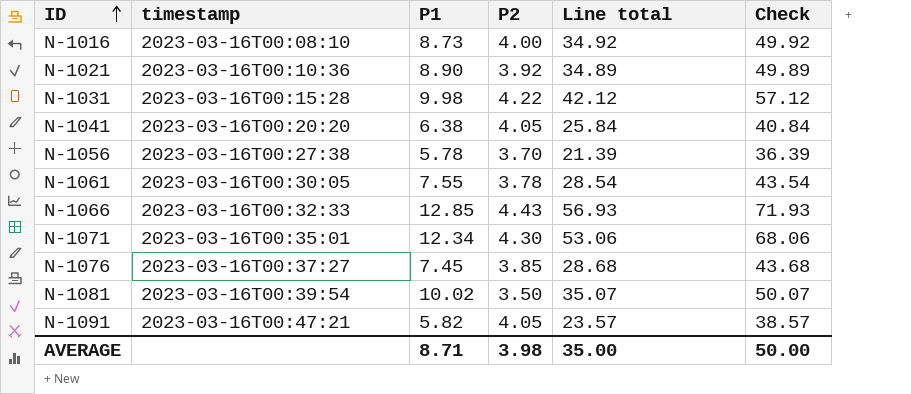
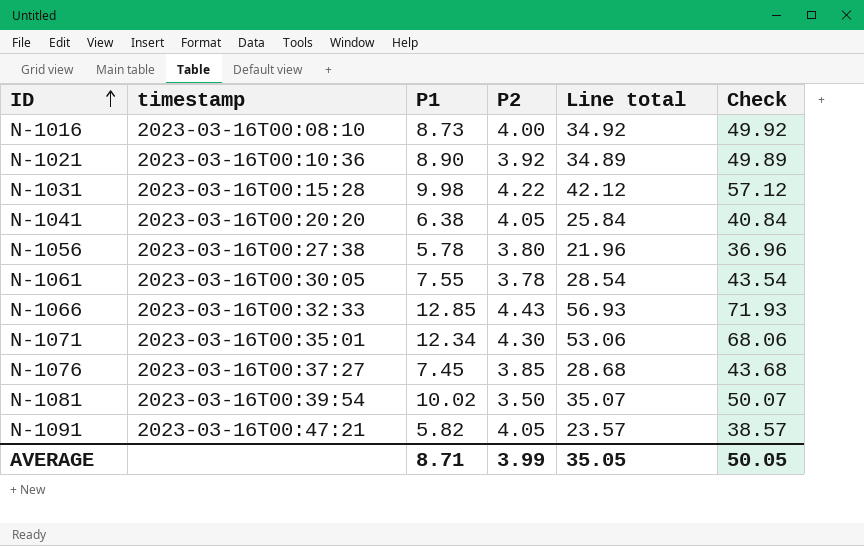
N-1056 | P2: 3.70 -> 3.80
N-1056 | Line total: 21.39 -> 21.96
N-1056 | Check: 36.39 -> 36.96
AVERAGE | P2: 3.98 -> 3.99
AVERAGE | Line total: 35.00 -> 35.05
AVERAGE | Check: 50.00 -> 50.05

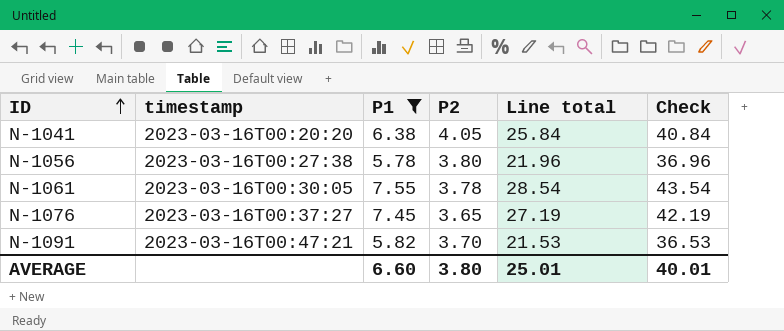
filter: none -> P1 <= 7.55
N-1076 | P2: 3.85 -> 3.65
N-1076 | Line total: 28.68 -> 27.19
N-1076 | Check: 43.68 -> 42.19
N-1091 | P2: 4.05 -> 3.70
N-1091 | Line total: 23.57 -> 21.53
N-1091 | Check: 38.57 -> 36.53
AVERAGE | P1: 8.71 -> 6.60
AVERAGE | P2: 3.99 -> 3.80
AVERAGE | Line total: 35.05 -> 25.01
AVERAGE | Check: 50.05 -> 40.01

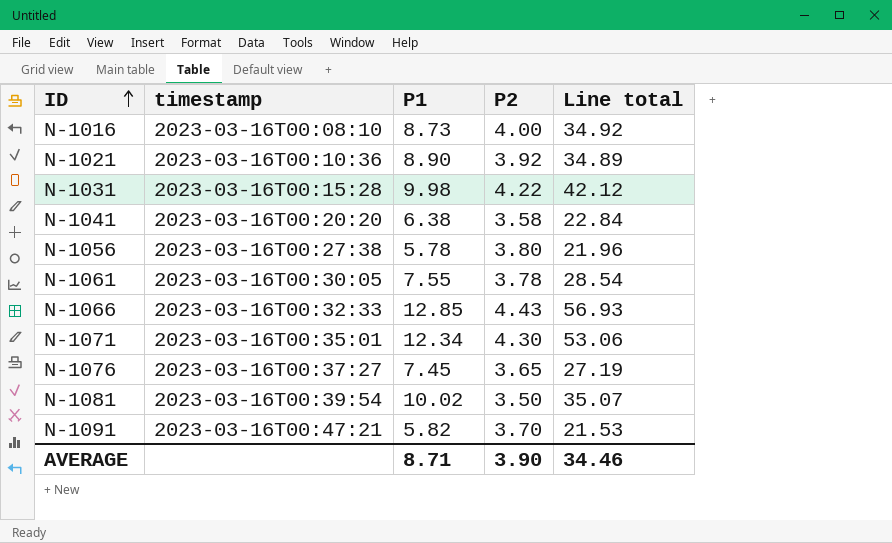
filter: P1 <= 7.55 -> none
column Check | formula: [Line total] + 15 -> none
N-1041 | P2: 4.05 -> 3.58
N-1041 | Line total: 25.84 -> 22.84
AVERAGE | P1: 6.60 -> 8.71
AVERAGE | P2: 3.80 -> 3.90
AVERAGE | Line total: 25.01 -> 34.46

